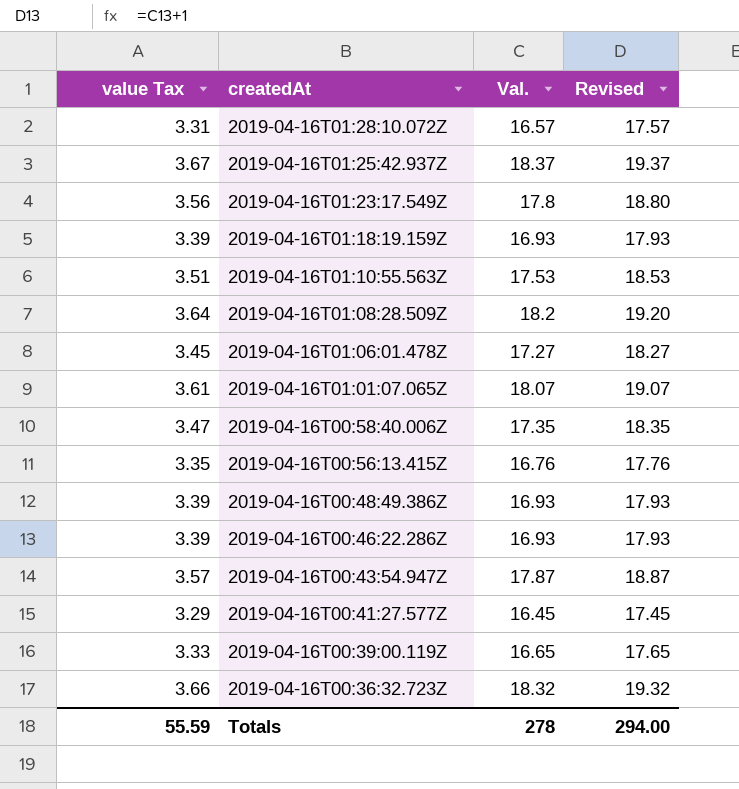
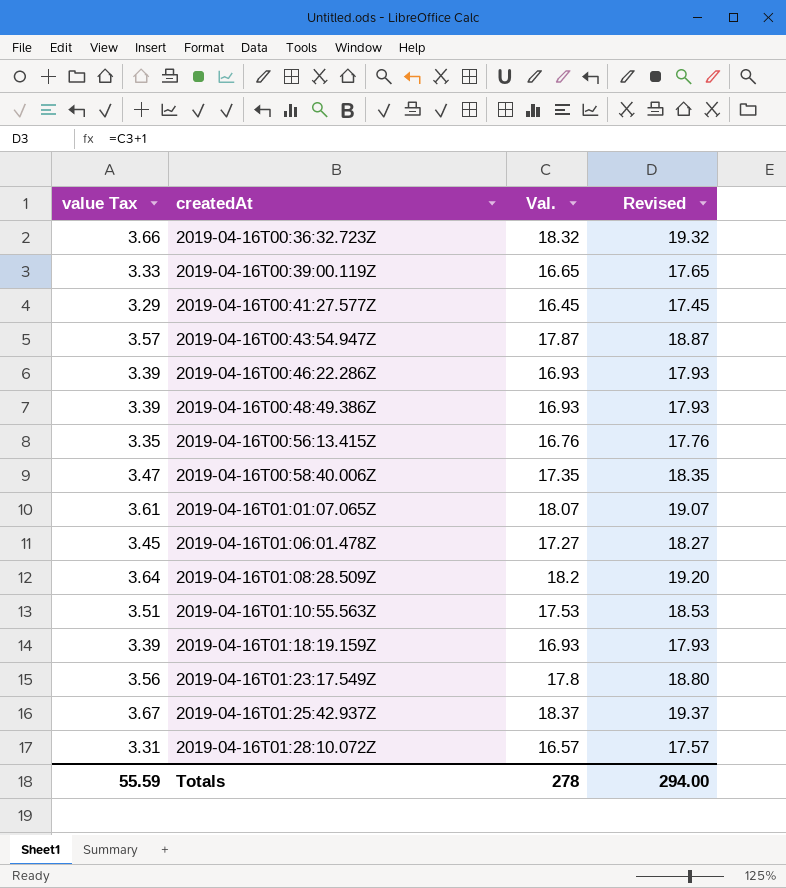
row order: createdAt descending -> createdAt ascending

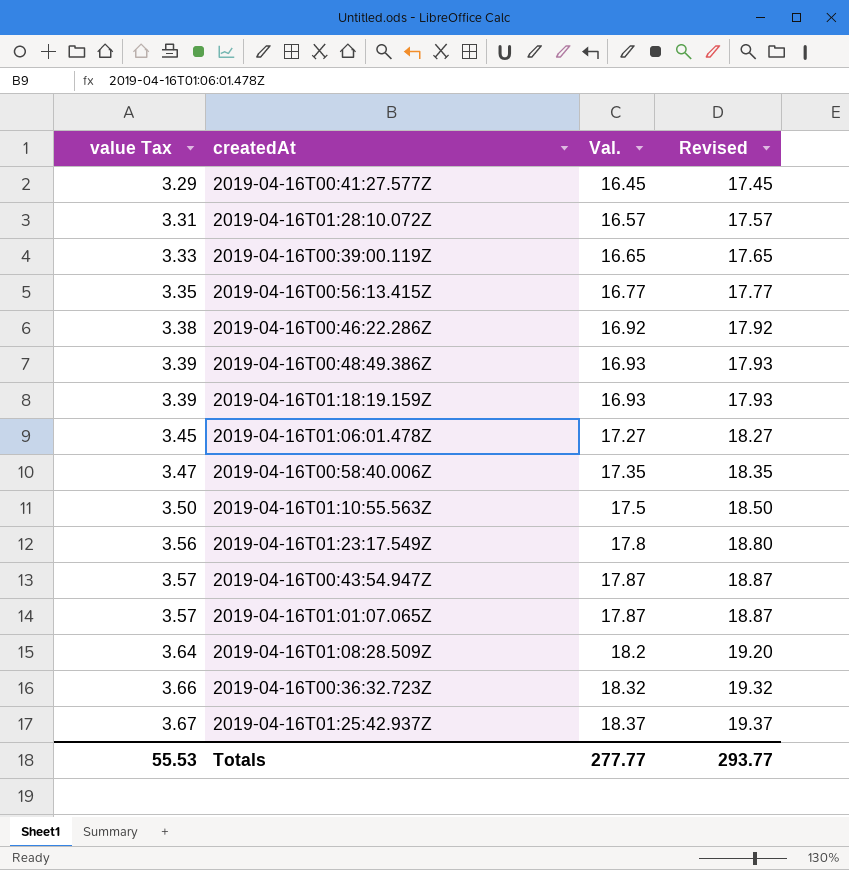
row order: createdAt ascending -> value Tax ascending
2019-04-16T00:56:13.415Z | Val.: 16.76 -> 16.77
2019-04-16T00:56:13.415Z | Revised: 17.76 -> 17.77
2019-04-16T00:46:22.286Z | value Tax: 3.39 -> 3.38
2019-04-16T00:46:22.286Z | Val.: 16.93 -> 16.92
2019-04-16T00:46:22.286Z | Revised: 17.93 -> 17.92
2019-04-16T01:10:55.563Z | value Tax: 3.51 -> 3.50
2019-04-16T01:10:55.563Z | Val.: 17.53 -> 17.5
2019-04-16T01:10:55.563Z | Revised: 18.53 -> 18.50
2019-04-16T01:01:07.065Z | value Tax: 3.61 -> 3.57
2019-04-16T01:01:07.065Z | Val.: 18.07 -> 17.87
2019-04-16T01:01:07.065Z | Revised: 19.07 -> 18.87
Totals | value Tax: 55.59 -> 55.53
Totals | Val.: 278 -> 277.77
Totals | Revised: 294.00 -> 293.77

